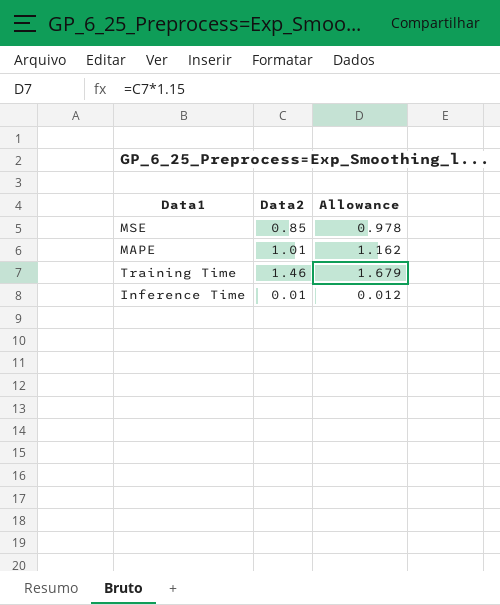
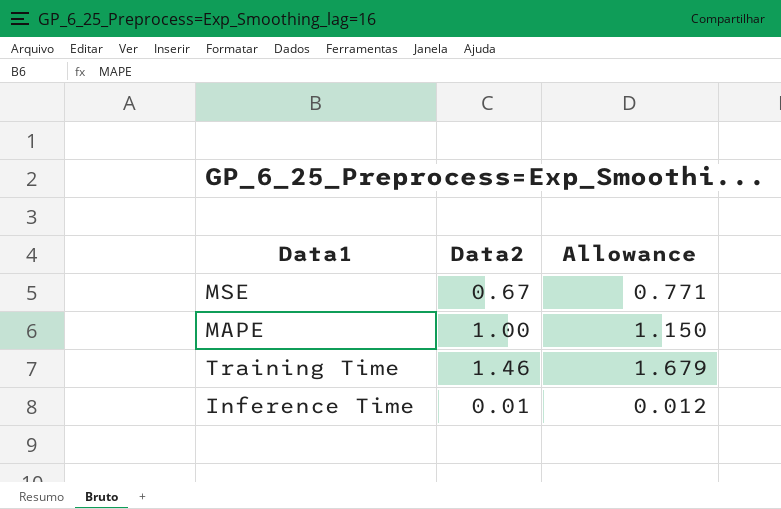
MSE | Data2: 0.85 -> 0.67
MSE | Allowance: 0.978 -> 0.771
MAPE | Data2: 1.01 -> 1.00
MAPE | Allowance: 1.162 -> 1.150

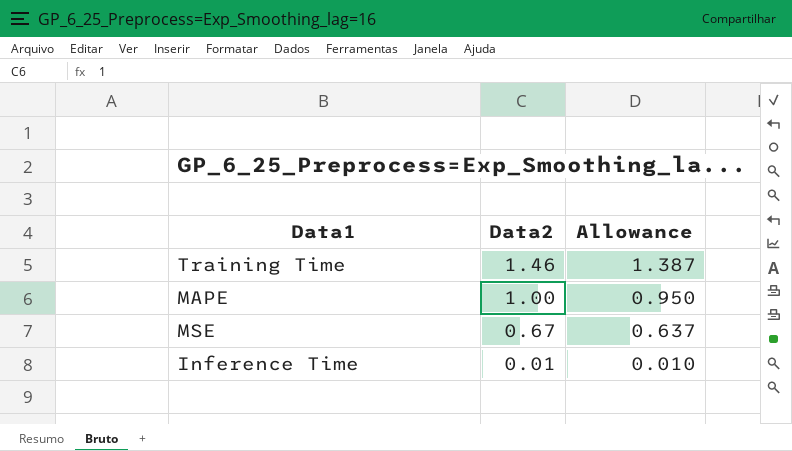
row order: none -> Data2 descending
column Allowance | formula: [Data2] * 1.15 -> [Data2] * 0.95

